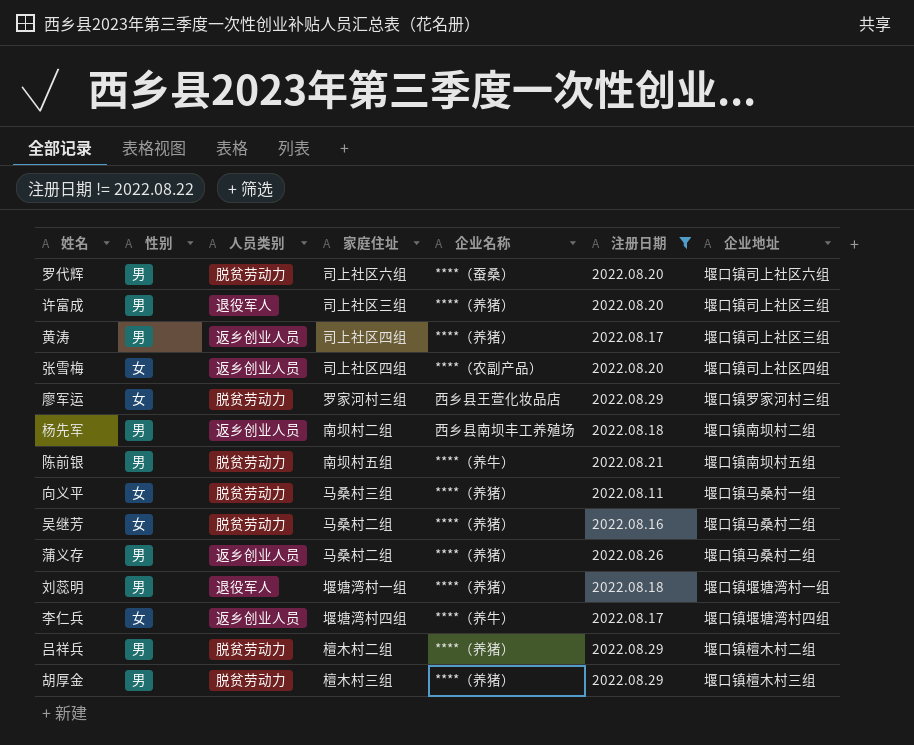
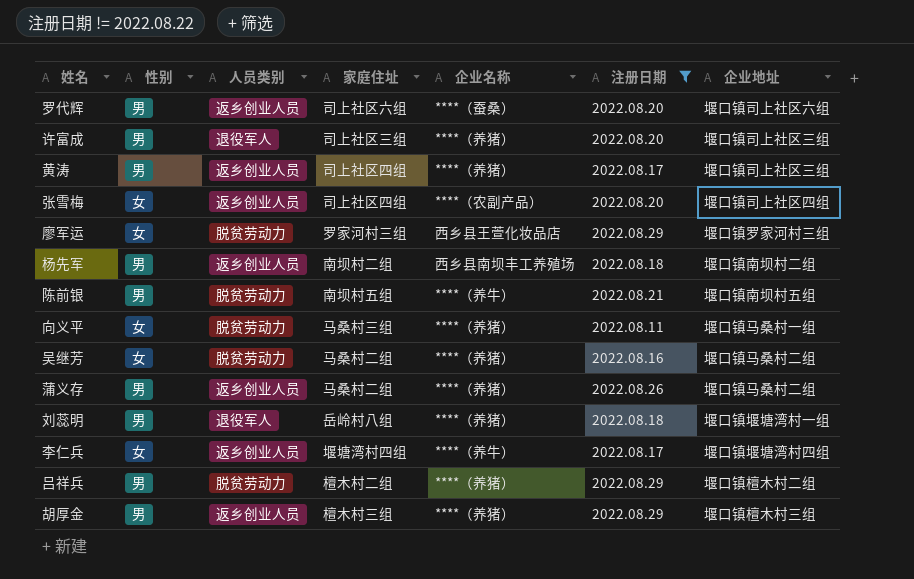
罗代辉 | 人员类别: 脱贫劳动力 -> 返乡创业人员
刘蕊明 | 家庭住址: 堰塘湾村一组 -> 岳岭村八组
胡厚金 | 人员类别: 脱贫劳动力 -> 返乡创业人员

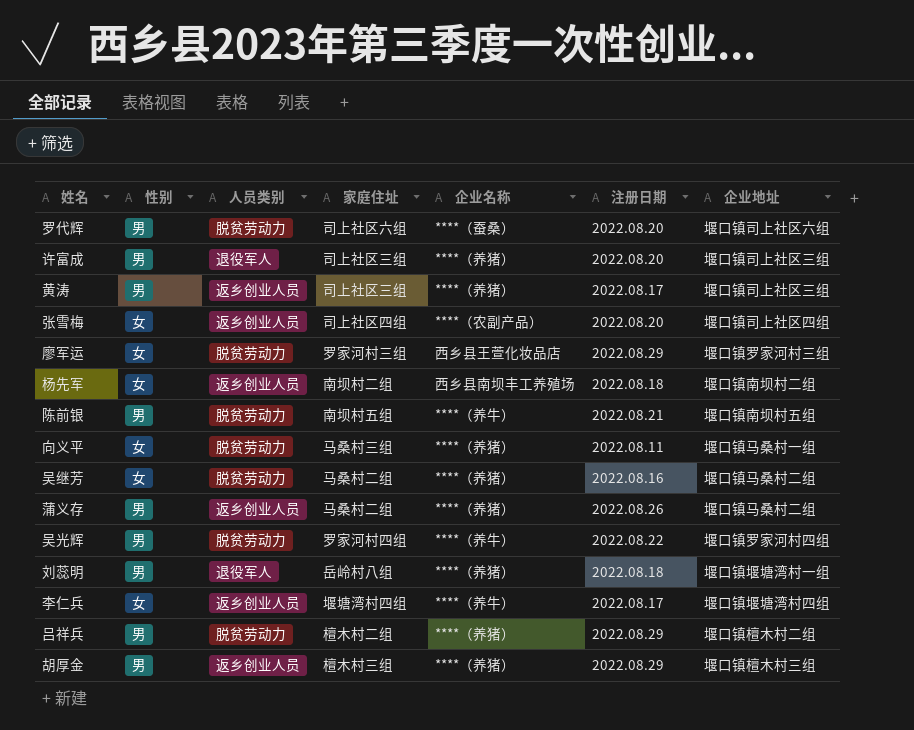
filter: 注册日期 != 2022.08.22 -> none
罗代辉 | 人员类别: 返乡创业人员 -> 脱贫劳动力
黄涛 | 家庭住址: 司上社区四组 -> 司上社区三组
杨先军 | 性别: 男 -> 女

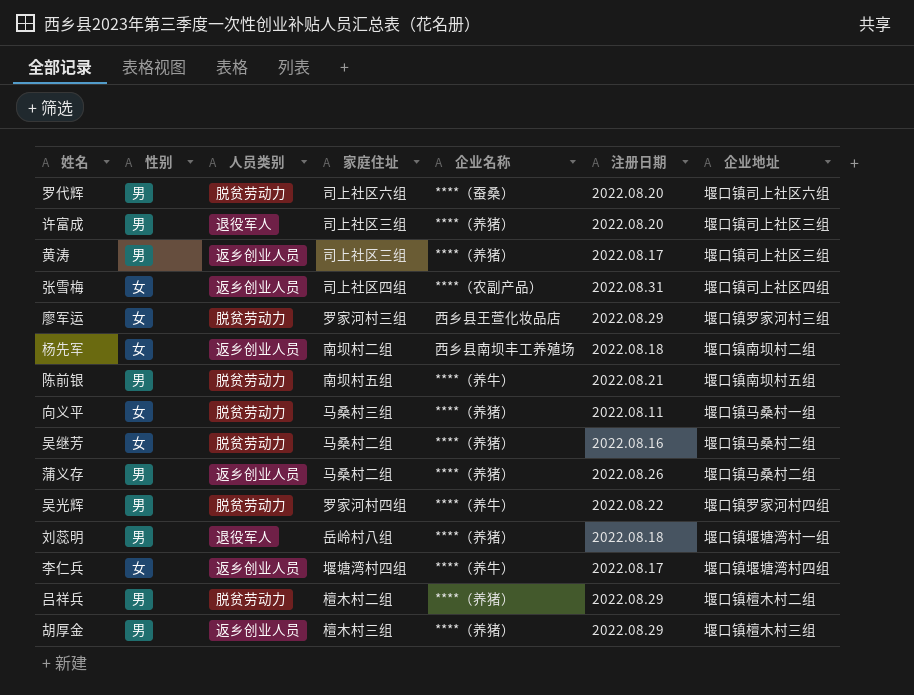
张雪梅 | 注册日期: 2022.08.20 -> 2022.08.31

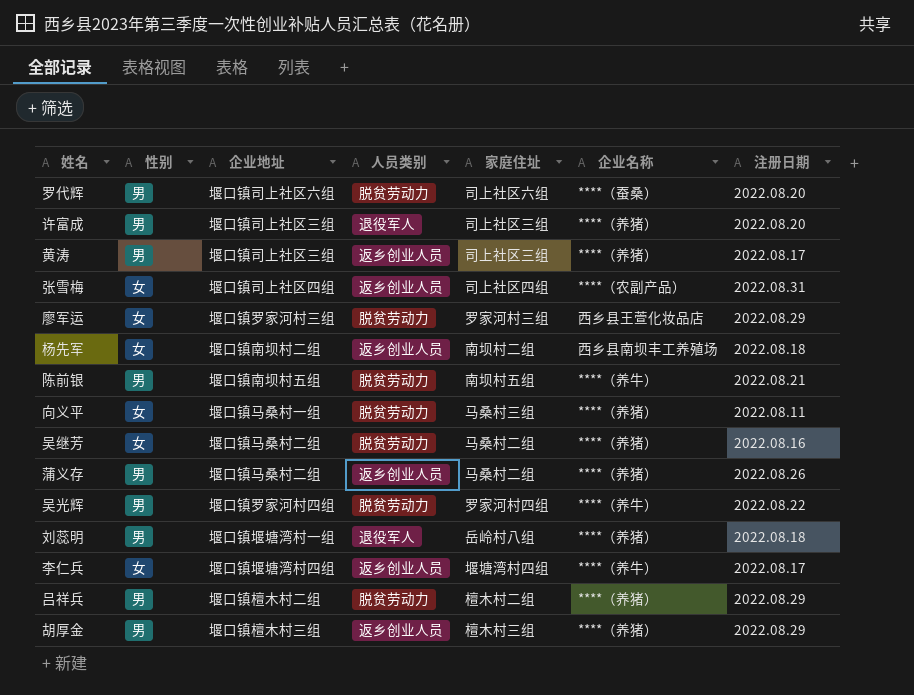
column 企业地址 | position: 7 -> 3

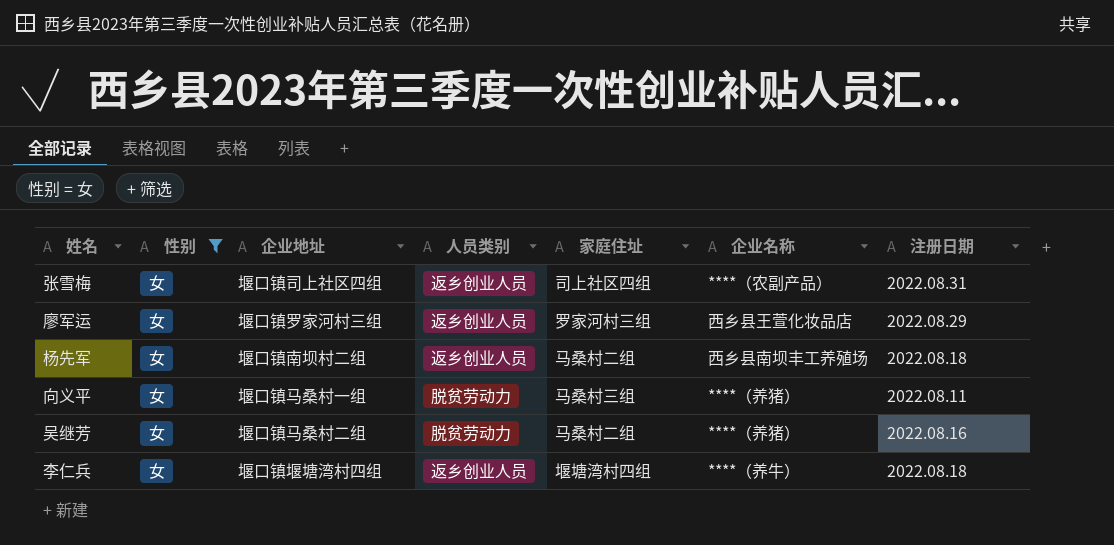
filter: none -> 性别 = 女
廖军运 | 人员类别: 脱贫劳动力 -> 返乡创业人员
杨先军 | 家庭住址: 南坝村二组 -> 马桑村二组
李仁兵 | 注册日期: 2022.08.17 -> 2022.08.18

